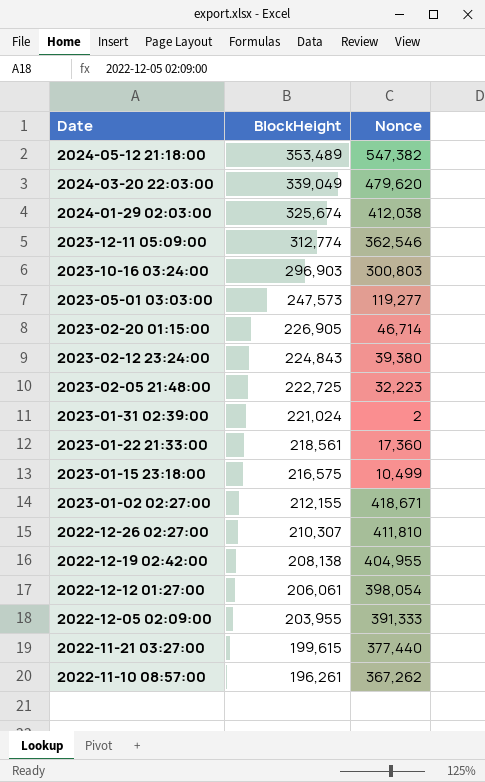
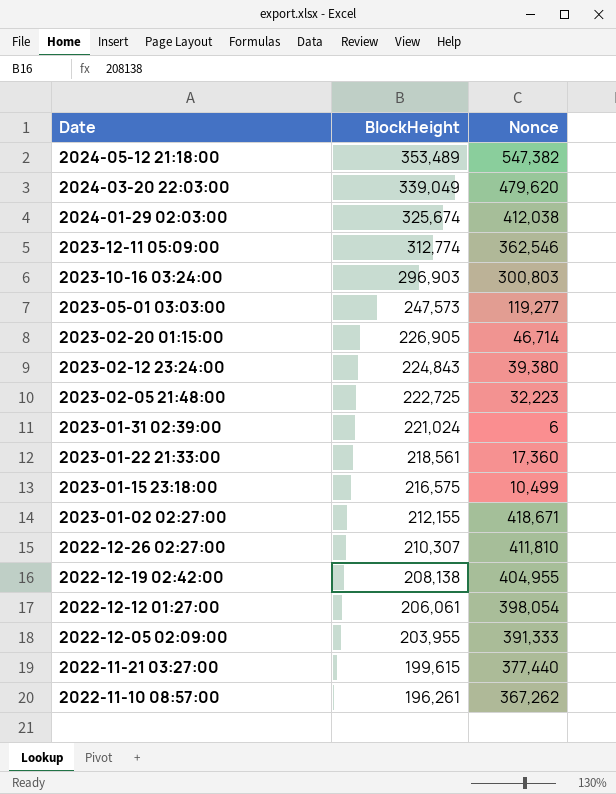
2023-01-31 02:39:00 | Nonce: 2 -> 6

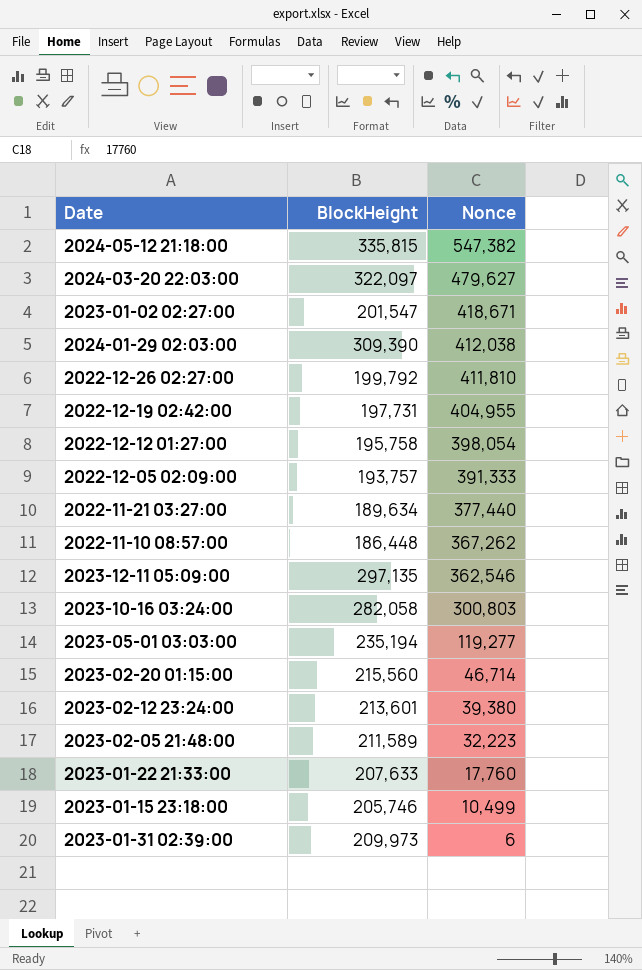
row order: Date descending -> Nonce descending
2024-05-12 21:18:00 | BlockHeight: 353,489 -> 335,815
2024-03-20 22:03:00 | BlockHeight: 339,049 -> 322,097
2024-03-20 22:03:00 | Nonce: 479,620 -> 479,627
2023-01-02 02:27:00 | BlockHeight: 212,155 -> 201,547
2024-01-29 02:03:00 | BlockHeight: 325,674 -> 309,390
2022-12-26 02:27:00 | BlockHeight: 210,307 -> 199,792
2022-12-19 02:42:00 | BlockHeight: 208,138 -> 197,731
2022-12-12 01:27:00 | BlockHeight: 206,061 -> 195,758
2022-12-05 02:09:00 | BlockHeight: 203,955 -> 193,757
2022-11-21 03:27:00 | BlockHeight: 199,615 -> 189,634
2022-11-10 08:57:00 | BlockHeight: 196,261 -> 186,448
2023-12-11 05:09:00 | BlockHeight: 312,774 -> 297,135
2023-10-16 03:24:00 | BlockHeight: 296,903 -> 282,058
2023-05-01 03:03:00 | BlockHeight: 247,573 -> 235,194
2023-02-20 01:15:00 | BlockHeight: 226,905 -> 215,560
2023-02-12 23:24:00 | BlockHeight: 224,843 -> 213,601
2023-02-05 21:48:00 | BlockHeight: 222,725 -> 211,589
2023-01-22 21:33:00 | BlockHeight: 218,561 -> 207,633
2023-01-22 21:33:00 | Nonce: 17,360 -> 17,760
2023-01-15 23:18:00 | BlockHeight: 216,575 -> 205,746
2023-01-31 02:39:00 | BlockHeight: 221,024 -> 209,973

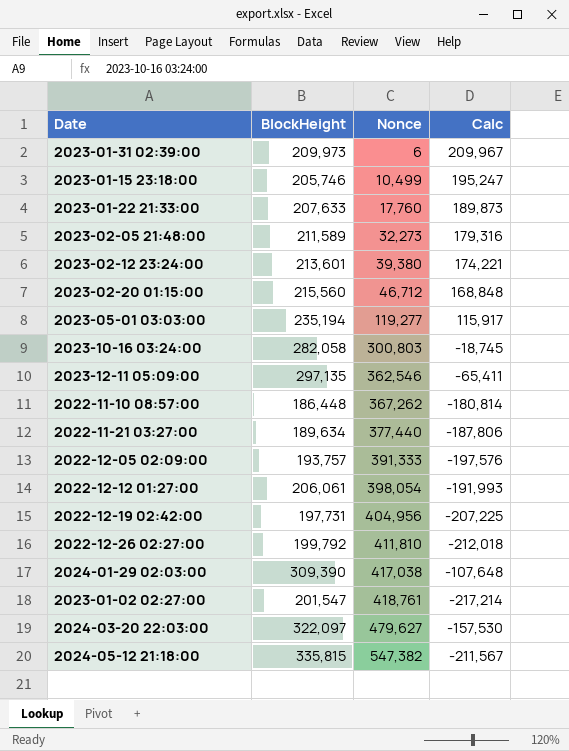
row order: Nonce descending -> Nonce ascending
column Calc | formula: none -> [BlockHeight] - [Nonce]
2023-02-05 21:48:00 | Nonce: 32,223 -> 32,273
2023-02-20 01:15:00 | Nonce: 46,714 -> 46,712
2022-12-12 01:27:00 | BlockHeight: 195,758 -> 206,061
2022-12-19 02:42:00 | Nonce: 404,955 -> 404,956
2024-01-29 02:03:00 | Nonce: 412,038 -> 417,038
2023-01-02 02:27:00 | Nonce: 418,671 -> 418,761

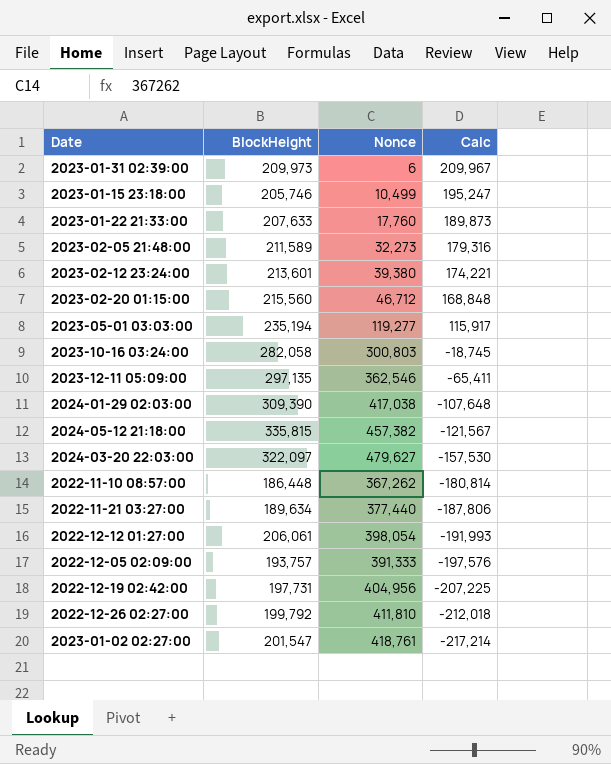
row order: Nonce ascending -> Calc descending
2024-05-12 21:18:00 | Nonce: 547,382 -> 457,382
2024-05-12 21:18:00 | Calc: -211,567 -> -121,567

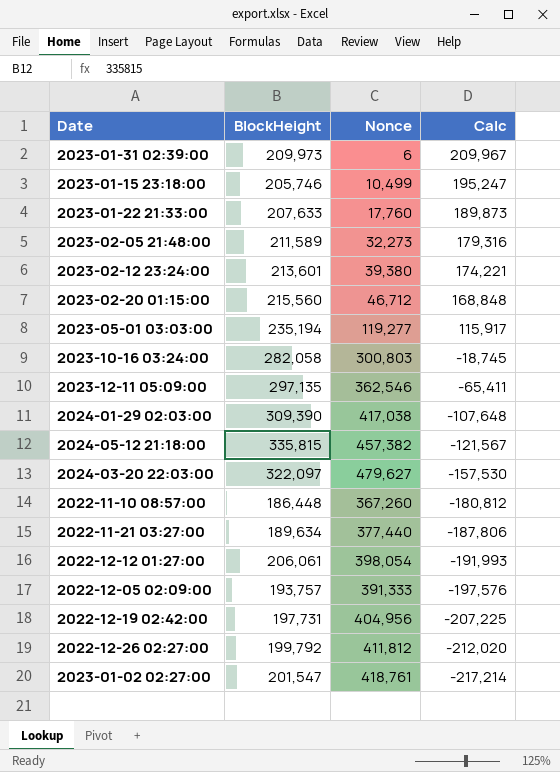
2022-11-10 08:57:00 | Nonce: 367,262 -> 367,260
2022-11-10 08:57:00 | Calc: -180,814 -> -180,812
2022-12-26 02:27:00 | Nonce: 411,810 -> 411,812
2022-12-26 02:27:00 | Calc: -212,018 -> -212,020

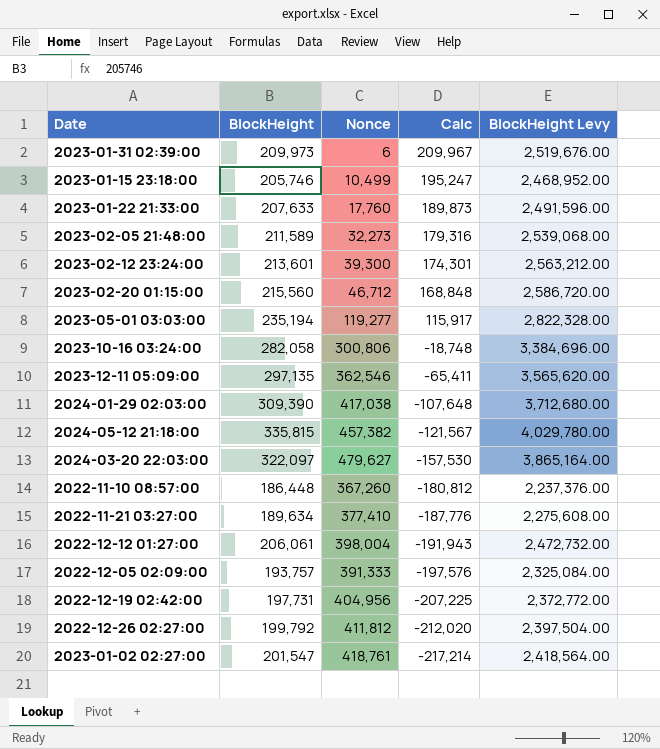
column BlockHeight Levy | formula: none -> [BlockHeight] * 12
2023-02-12 23:24:00 | Nonce: 39,380 -> 39,300
2023-02-12 23:24:00 | Calc: 174,221 -> 174,301
2023-10-16 03:24:00 | Nonce: 300,803 -> 300,806
2023-10-16 03:24:00 | Calc: -18,745 -> -18,748
2022-11-21 03:27:00 | Nonce: 377,440 -> 377,410
2022-11-21 03:27:00 | Calc: -187,806 -> -187,776
2022-12-12 01:27:00 | Nonce: 398,054 -> 398,004
2022-12-12 01:27:00 | Calc: -191,993 -> -191,943

